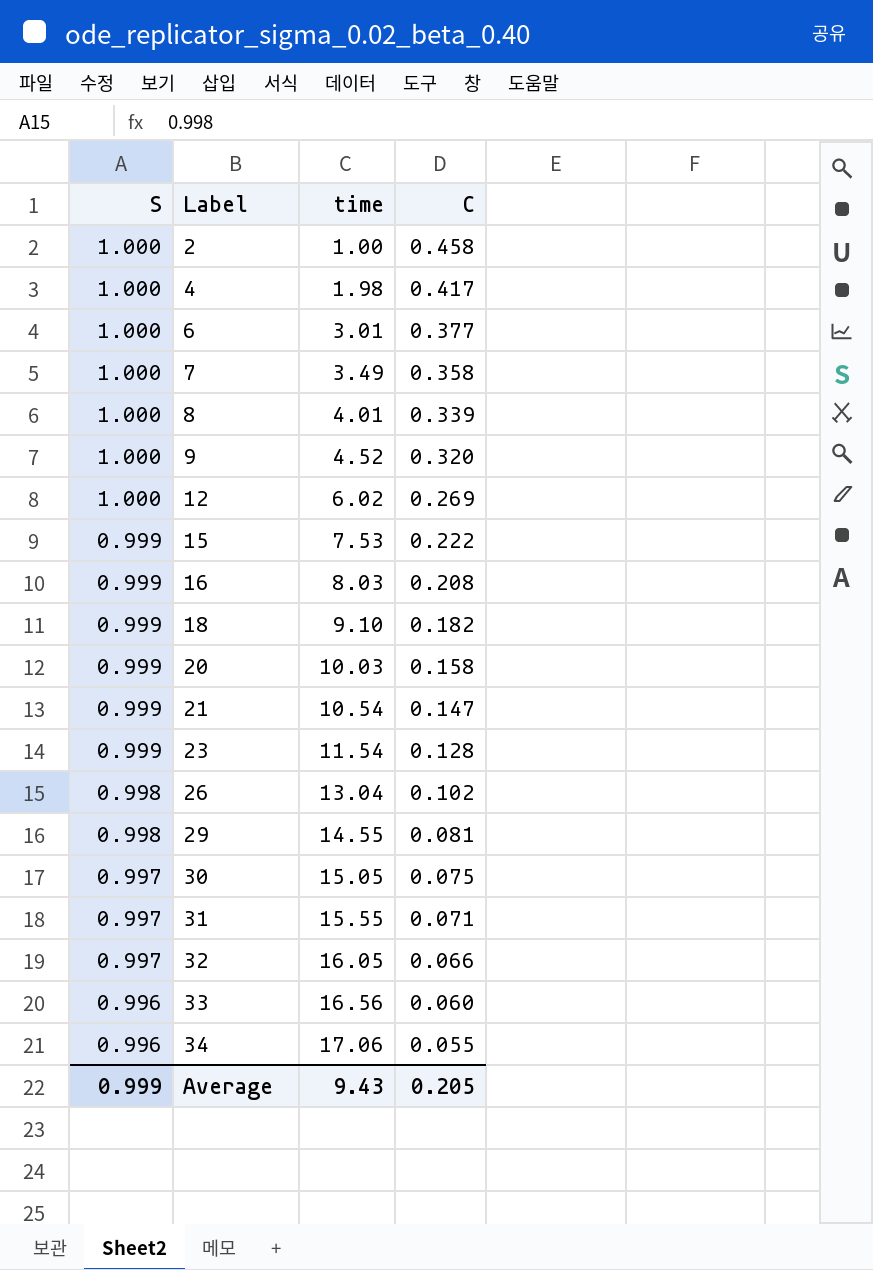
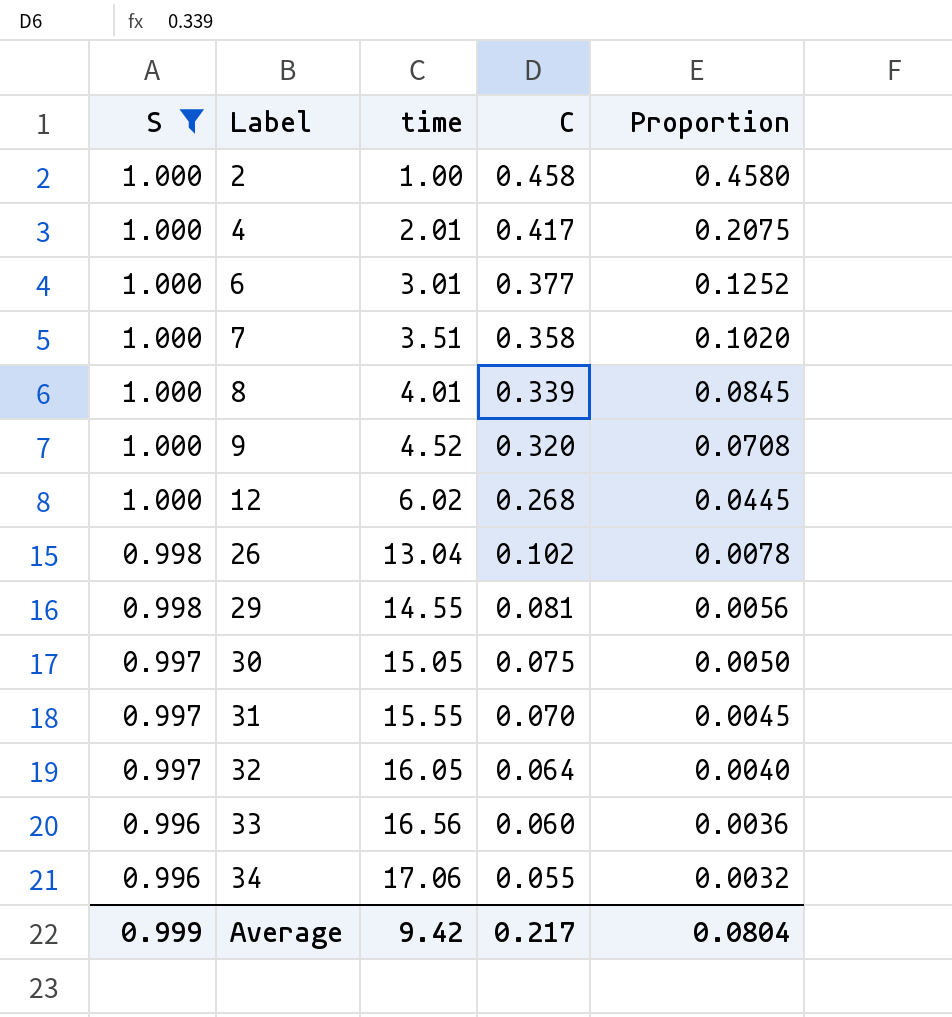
filter: none -> S != 0.999
column Proportion | formula: none -> [C] / [time]
4 | time: 1.98 -> 2.01
7 | time: 3.49 -> 3.51
12 | C: 0.269 -> 0.268
31 | C: 0.071 -> 0.070
32 | C: 0.066 -> 0.064
Average | time: 9.43 -> 9.42
Average | C: 0.205 -> 0.217

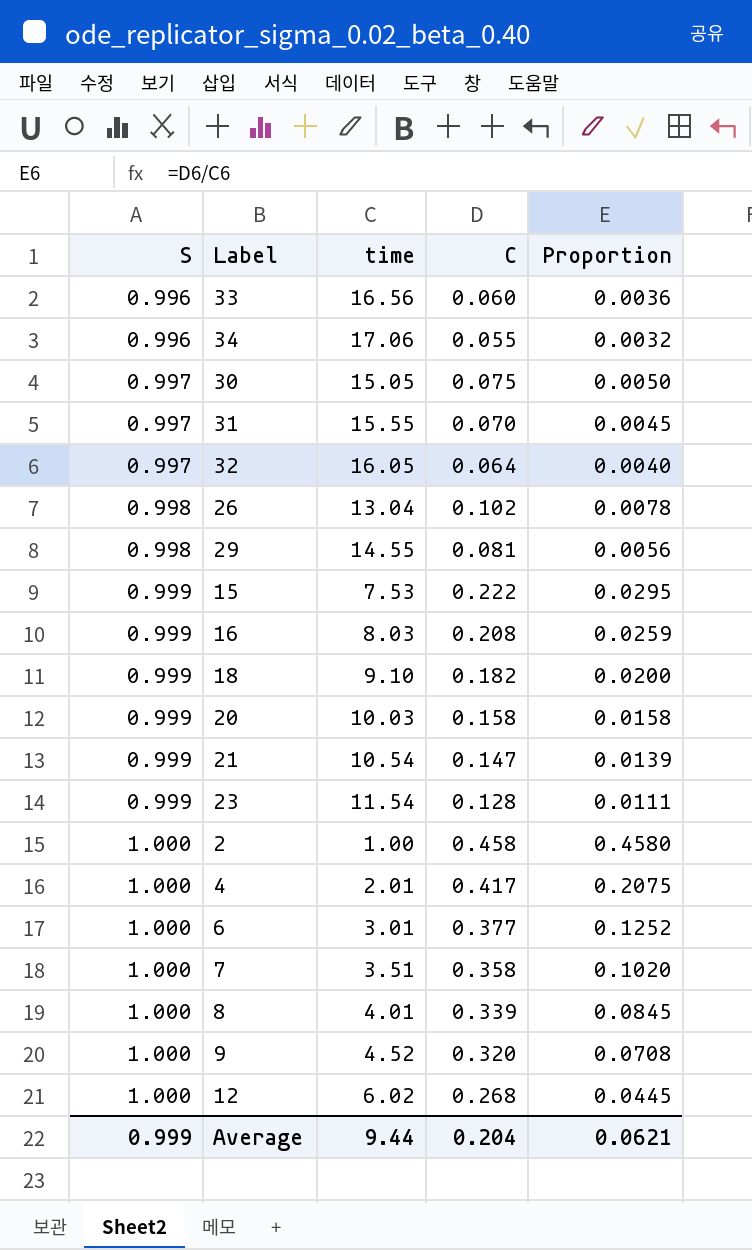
filter: S != 0.999 -> none
row order: S descending -> S ascending
Average | time: 9.42 -> 9.44
Average | C: 0.217 -> 0.204
Average | Proportion: 0.0804 -> 0.0621

